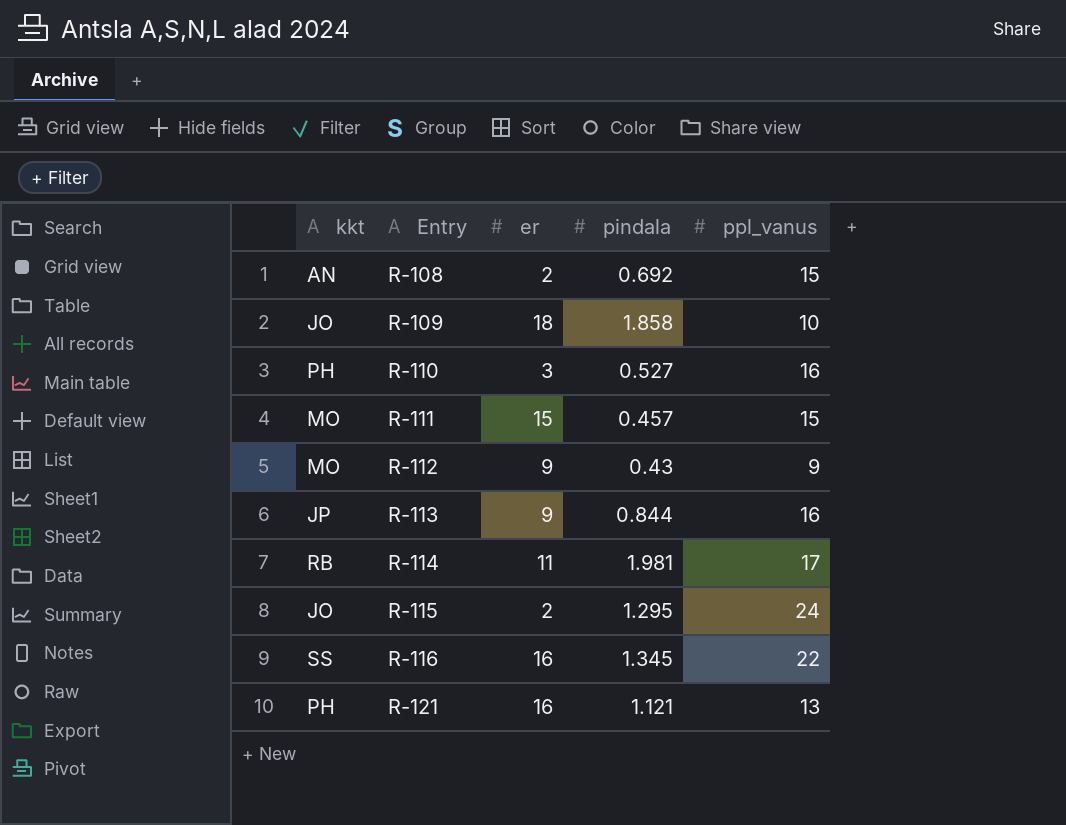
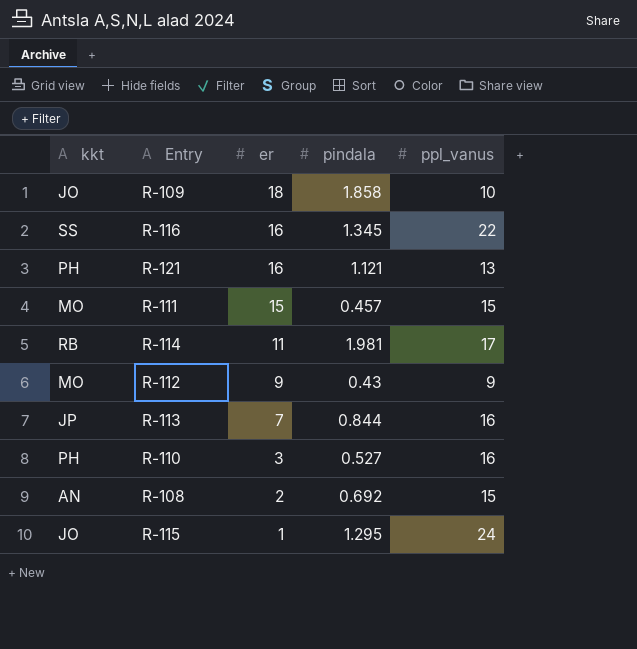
row order: Entry ascending -> er descending
R-113 | er: 9 -> 7
R-115 | er: 2 -> 1

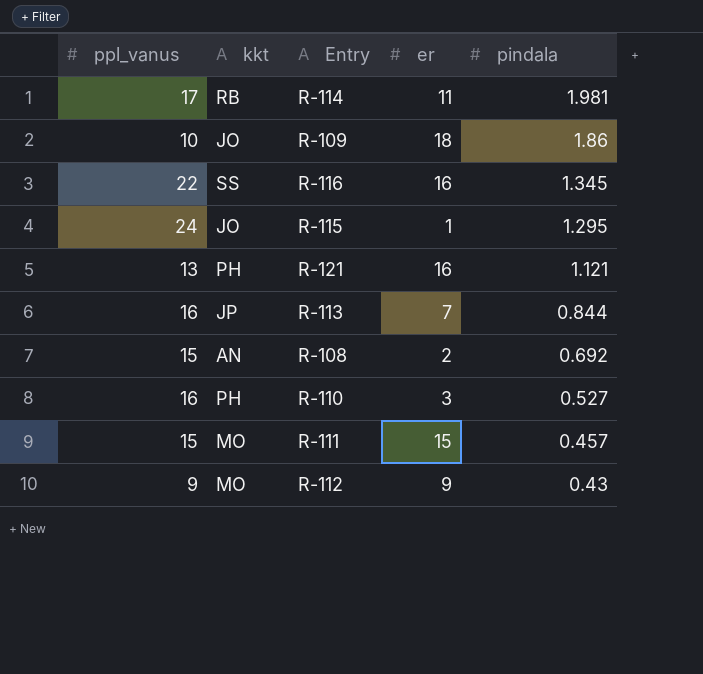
row order: er descending -> pindala descending
column ppl_vanus | position: 5 -> 1
R-109 | pindala: 1.858 -> 1.86

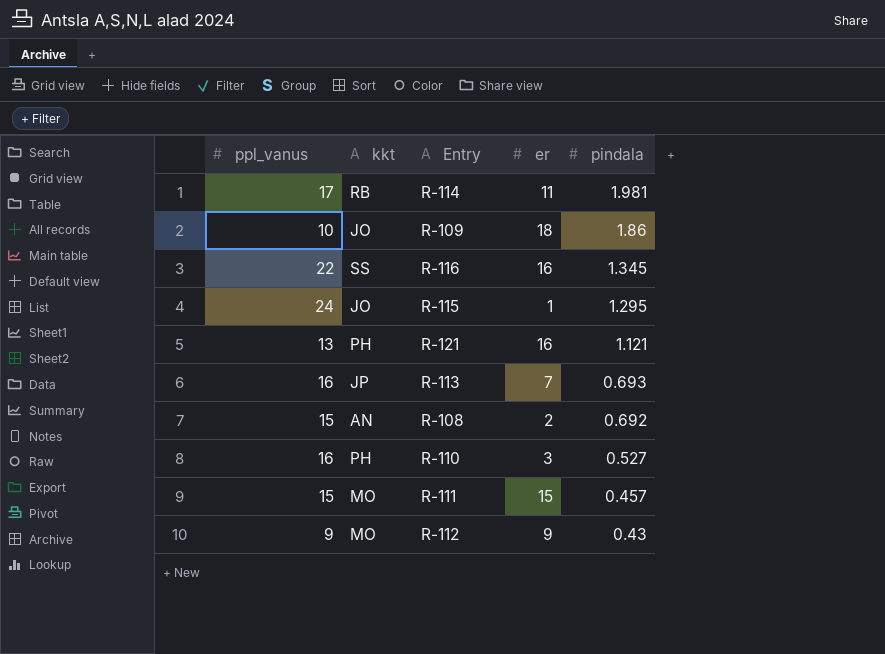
R-113 | pindala: 0.844 -> 0.693

